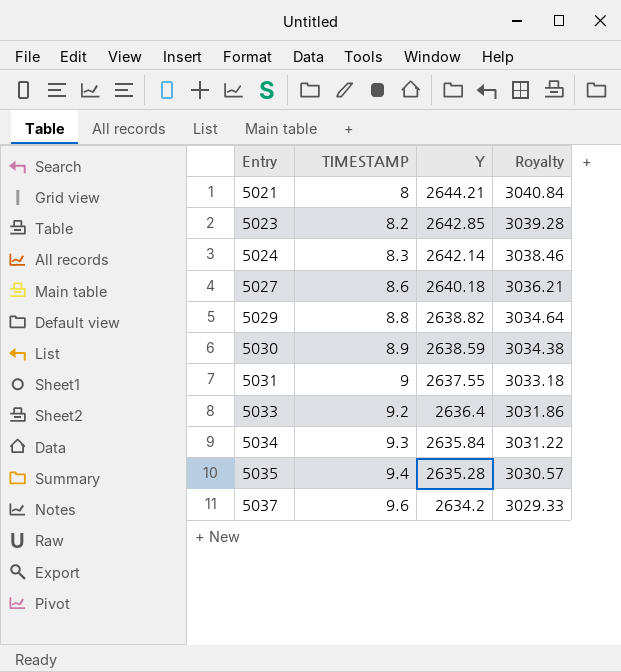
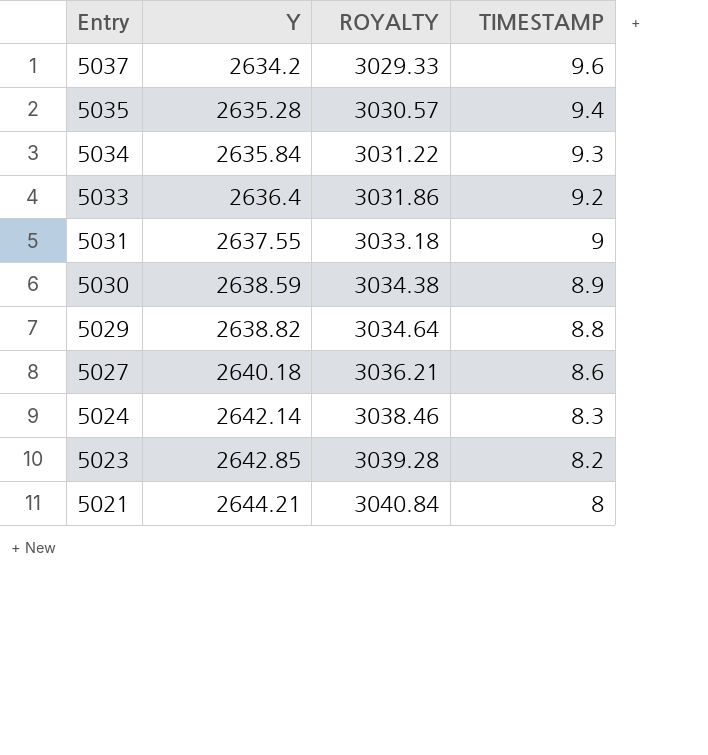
row order: Entry ascending -> Entry descending
column name: Royalty -> ROYALTY
column TIMESTAMP | position: 2 -> 4

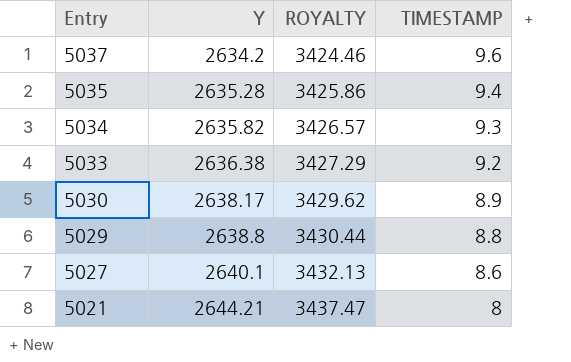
column ROYALTY | formula: [Y] * 1.15 -> [Y] * 1.3
row 5031: 2637.55 | 3033.18 | 9 -> none
row 5024: 2642.14 | 3038.46 | 8.3 -> none
row 5023: 2642.85 | 3039.28 | 8.2 -> none
5034 | Y: 2635.84 -> 2635.82
5033 | Y: 2636.4 -> 2636.38
5030 | Y: 2638.59 -> 2638.17
5029 | Y: 2638.82 -> 2638.8
5027 | Y: 2640.18 -> 2640.1

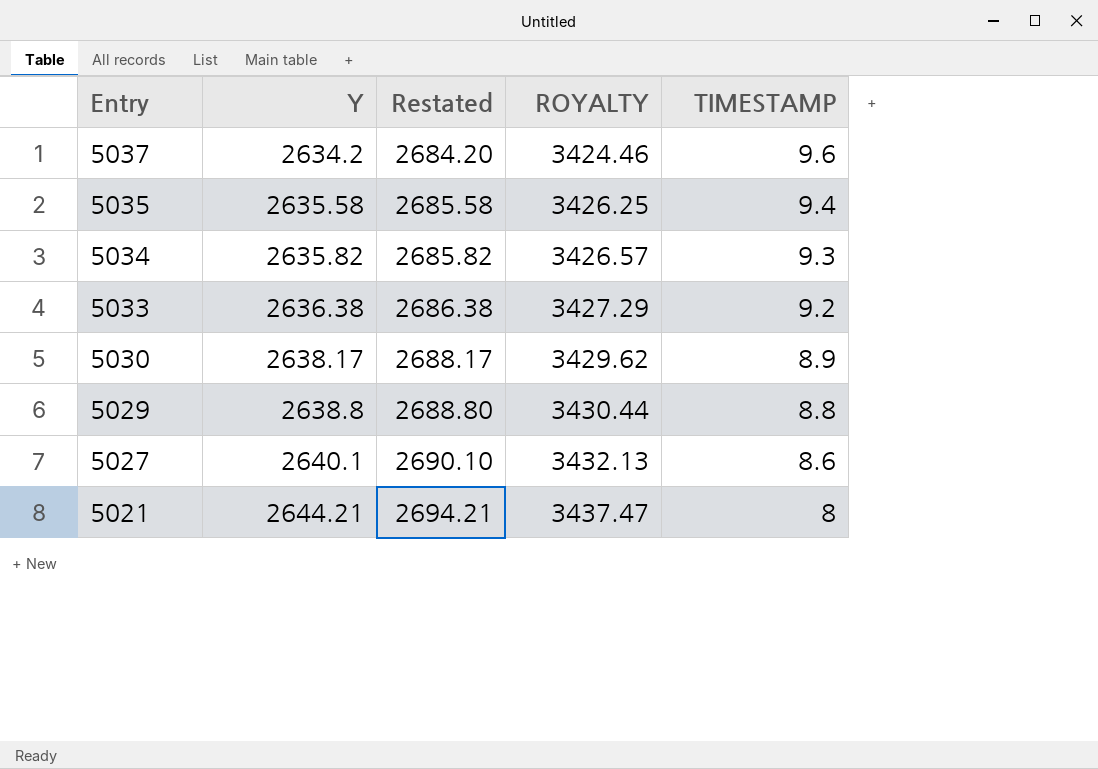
column Restated | formula: none -> [Y] + 50
5035 | Y: 2635.28 -> 2635.58
5035 | ROYALTY: 3425.86 -> 3426.25

